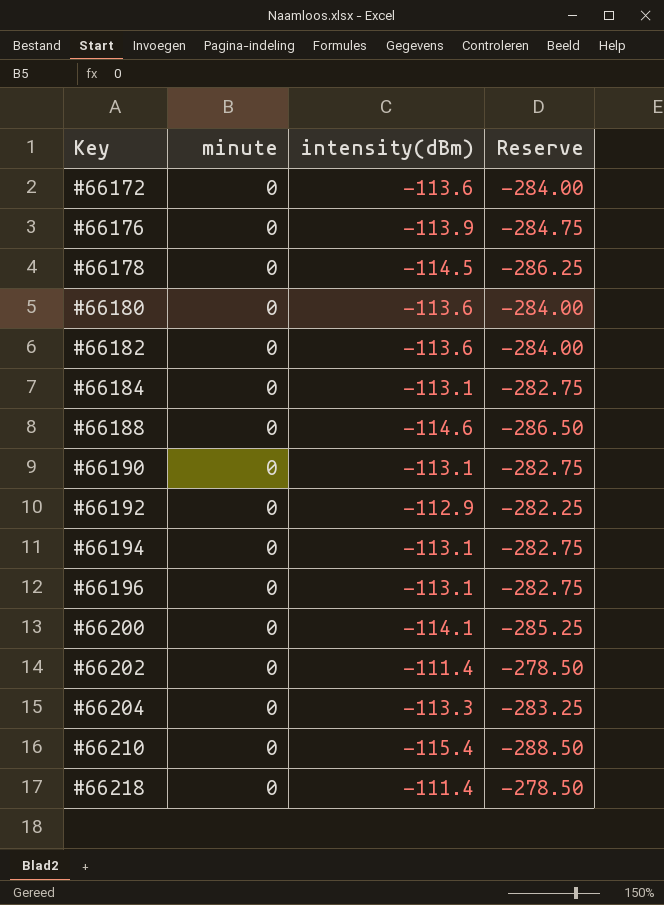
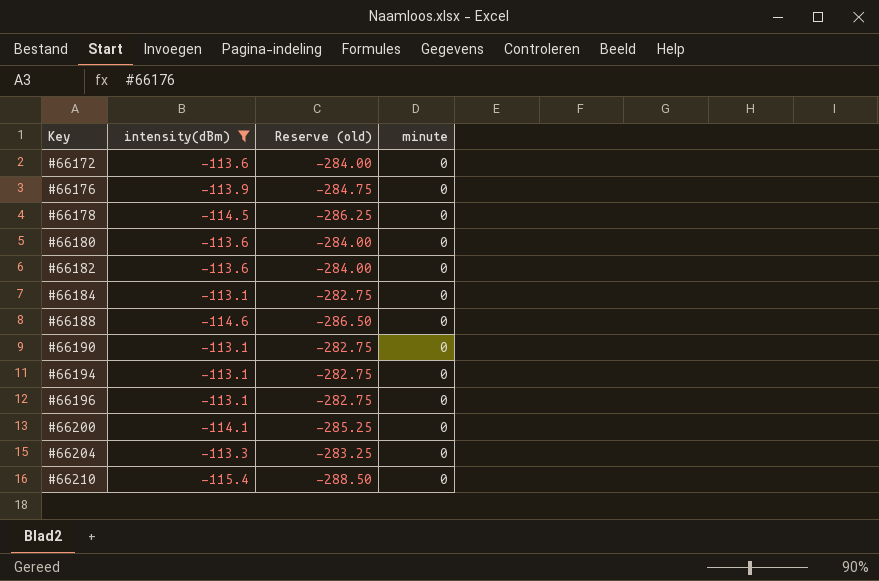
filter: none -> intensity(dBm) <= -113.1
column name: Reserve -> Reserve (old)
column minute | position: 2 -> 4

